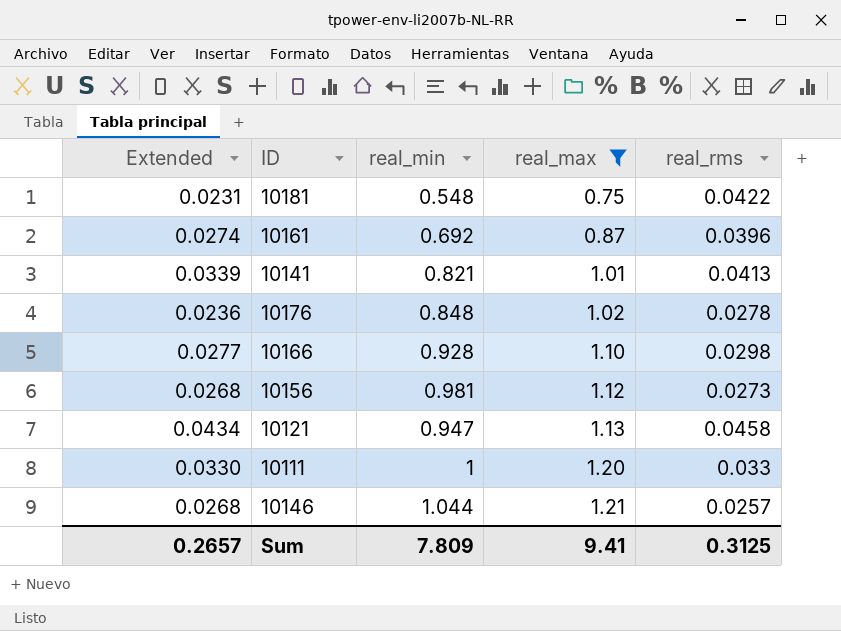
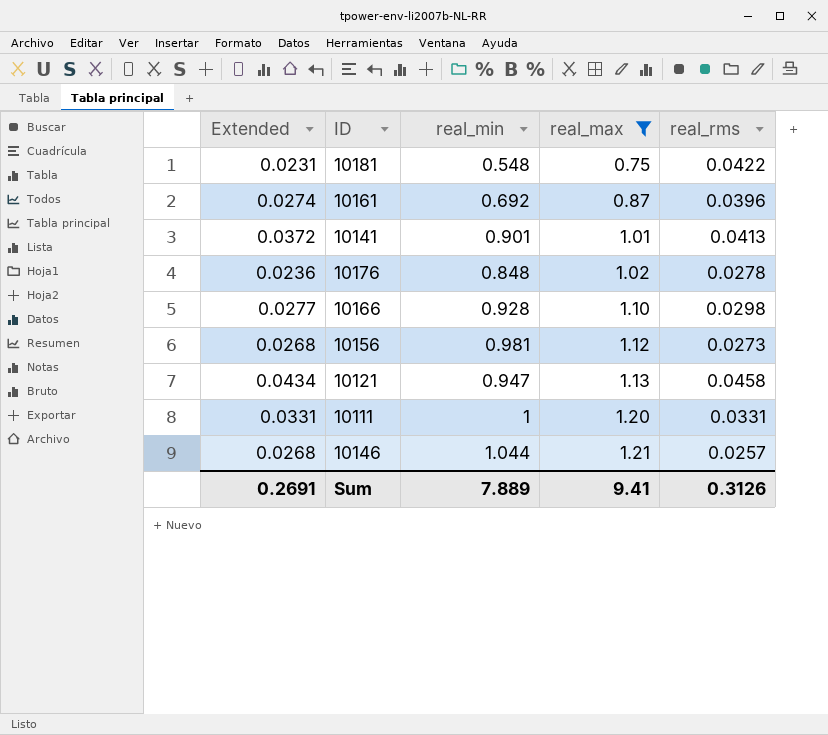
10141 | Extended: 0.0339 -> 0.0372
10141 | real_min: 0.821 -> 0.901
10111 | Extended: 0.0330 -> 0.0331
10111 | real_rms: 0.033 -> 0.0331
Sum | Extended: 0.2657 -> 0.2691
Sum | real_min: 7.809 -> 7.889
Sum | real_rms: 0.3125 -> 0.3126

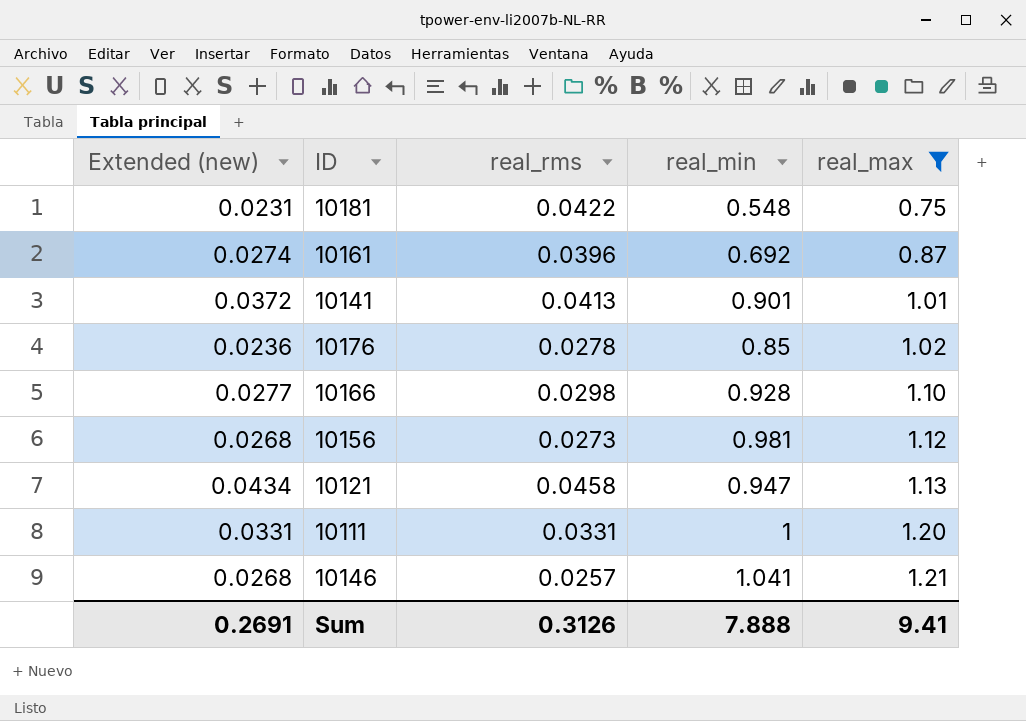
column name: Extended -> Extended (new)
column real_rms | position: 5 -> 3
10176 | real_min: 0.848 -> 0.85
10146 | real_min: 1.044 -> 1.041
Sum | real_min: 7.889 -> 7.888

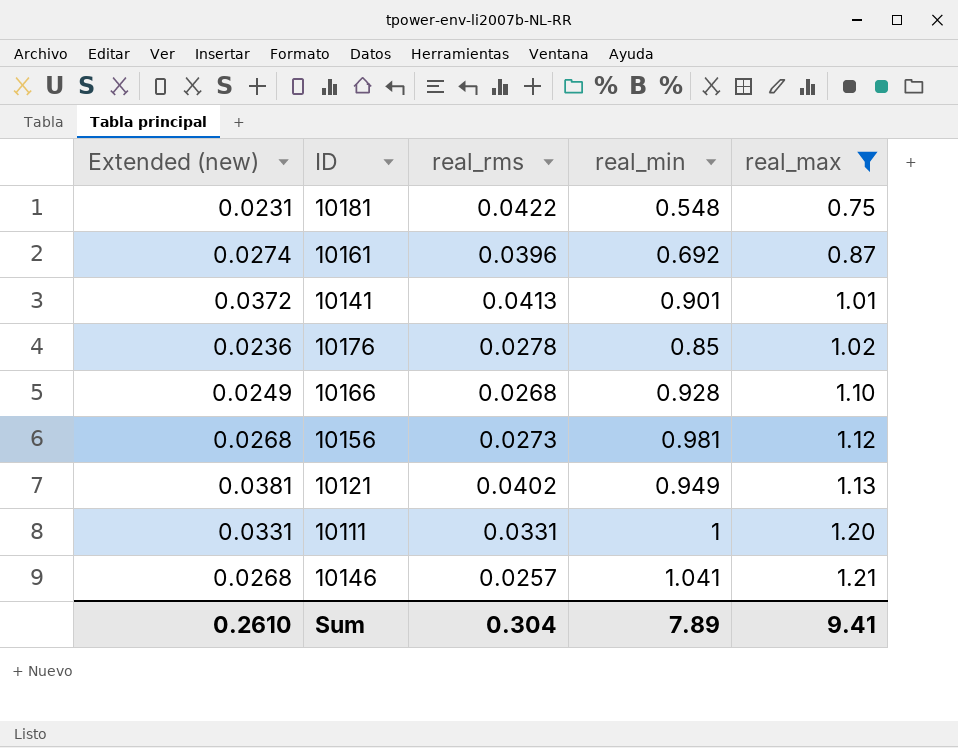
10166 | Extended (new): 0.0277 -> 0.0249
10166 | real_rms: 0.0298 -> 0.0268
10121 | Extended (new): 0.0434 -> 0.0381
10121 | real_rms: 0.0458 -> 0.0402
10121 | real_min: 0.947 -> 0.949
Sum | Extended (new): 0.2691 -> 0.2610
Sum | real_rms: 0.3126 -> 0.304
Sum | real_min: 7.888 -> 7.89

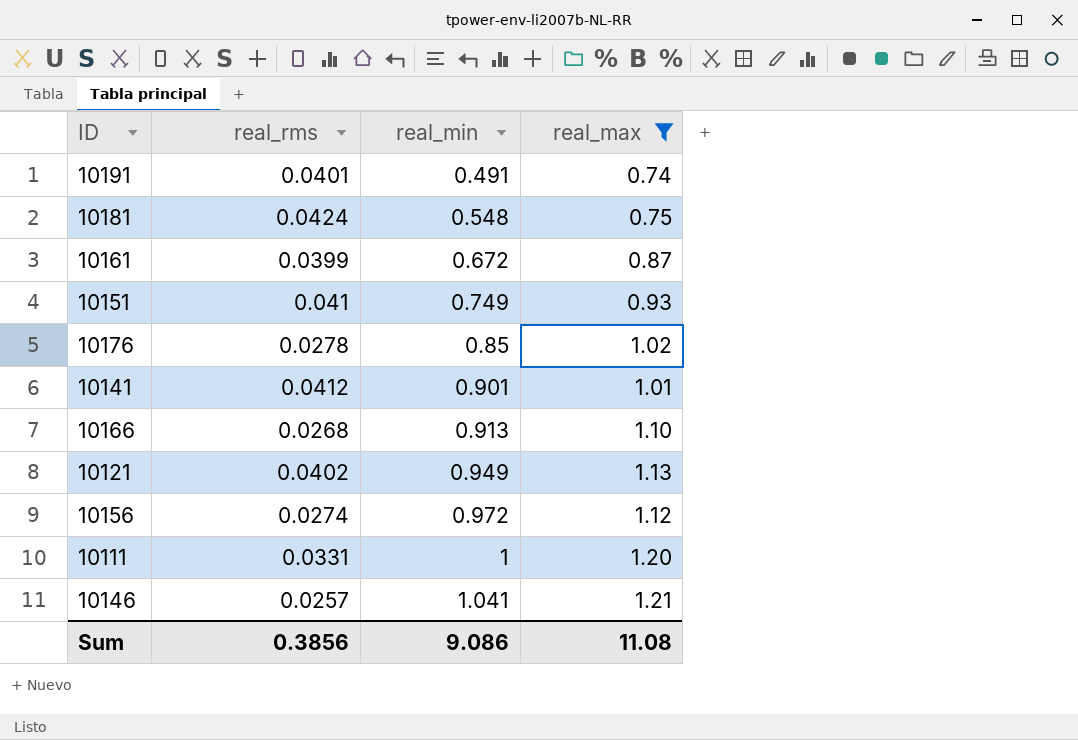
row order: real_max ascending -> real_min ascending
column Extended (new) | formula: [real_rms] * [real_min] -> none
row 10191: none -> 0.0401 | 0.491 | 0.74
10181 | real_rms: 0.0422 -> 0.0424
10161 | real_rms: 0.0396 -> 0.0399
10161 | real_min: 0.692 -> 0.672
row 10151: none -> 0.041 | 0.749 | 0.93
10141 | real_rms: 0.0413 -> 0.0412
10166 | real_min: 0.928 -> 0.913
10156 | real_rms: 0.0273 -> 0.0274
10156 | real_min: 0.981 -> 0.972
Sum | real_rms: 0.304 -> 0.3856
Sum | real_min: 7.89 -> 9.086
Sum | real_max: 9.41 -> 11.08

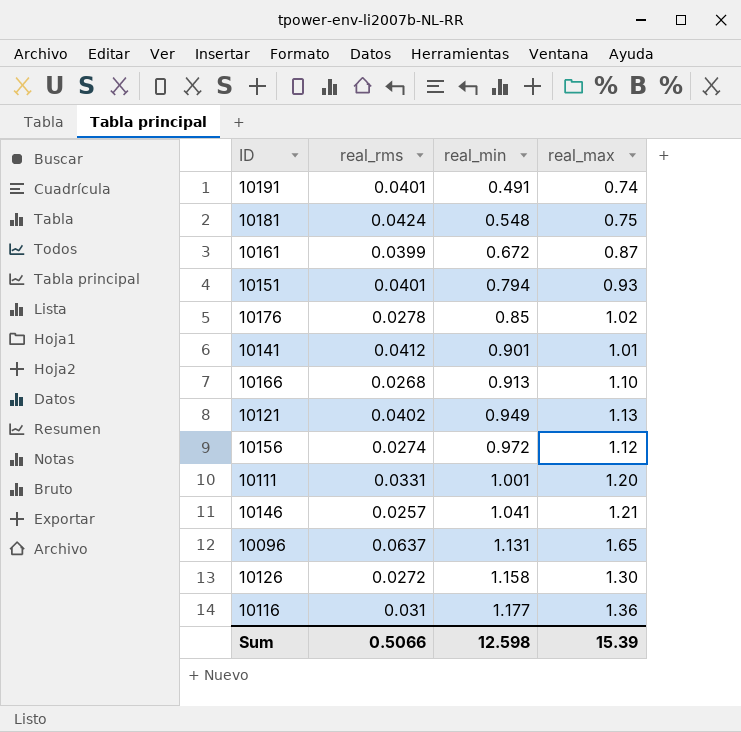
filter: real_max <= 1.21 -> none
10151 | real_rms: 0.041 -> 0.0401
10151 | real_min: 0.749 -> 0.794
10111 | real_min: 1 -> 1.001
Sum | real_rms: 0.3856 -> 0.5066
Sum | real_min: 9.086 -> 12.598
Sum | real_max: 11.08 -> 15.39

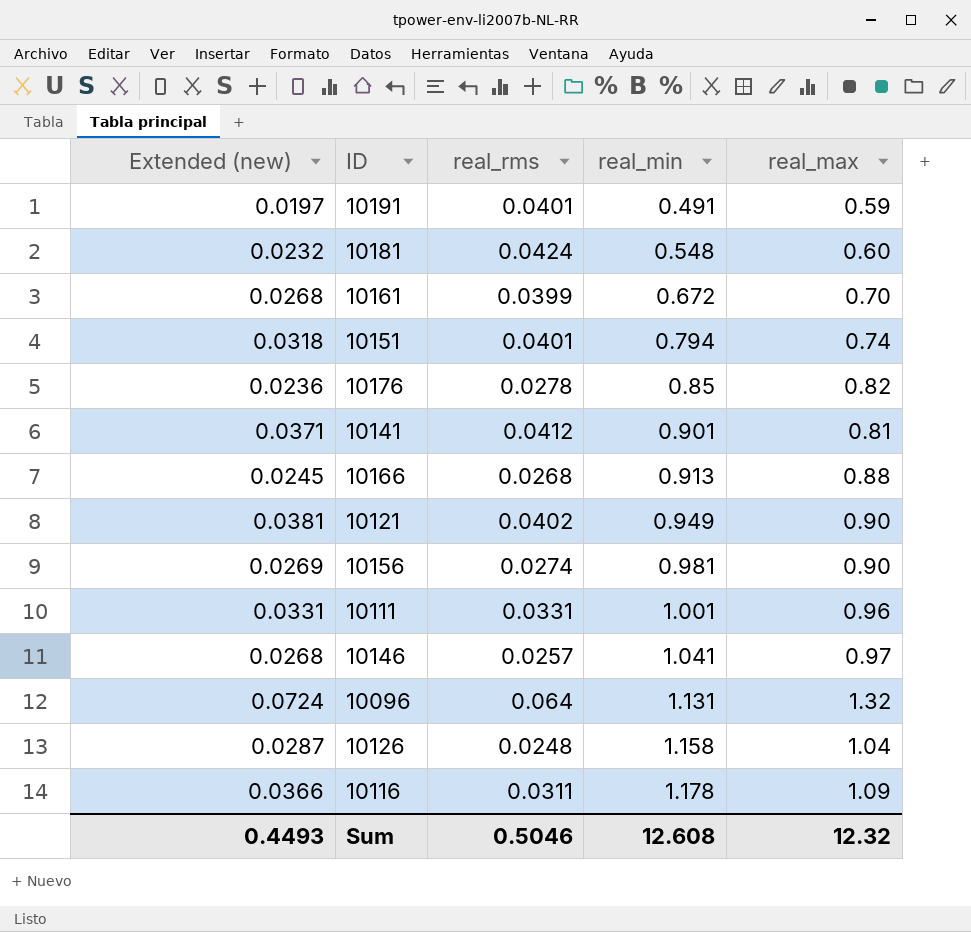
column Extended (new) | formula: none -> [real_rms] * [real_min]
10191 | real_max: 0.74 -> 0.59
10181 | real_max: 0.75 -> 0.60
10161 | real_max: 0.87 -> 0.70
10151 | real_max: 0.93 -> 0.74
10176 | real_max: 1.02 -> 0.82
10141 | real_max: 1.01 -> 0.81
10166 | real_max: 1.10 -> 0.88
10121 | real_max: 1.13 -> 0.90
10156 | real_min: 0.972 -> 0.981
10156 | real_max: 1.12 -> 0.90
10111 | real_max: 1.20 -> 0.96
10146 | real_max: 1.21 -> 0.97
10096 | real_rms: 0.0637 -> 0.064
10096 | real_max: 1.65 -> 1.32
10126 | real_rms: 0.0272 -> 0.0248
10126 | real_max: 1.30 -> 1.04
10116 | real_rms: 0.031 -> 0.0311
10116 | real_min: 1.177 -> 1.178
10116 | real_max: 1.36 -> 1.09
Sum | real_rms: 0.5066 -> 0.5046
Sum | real_min: 12.598 -> 12.608
Sum | real_max: 15.39 -> 12.32

